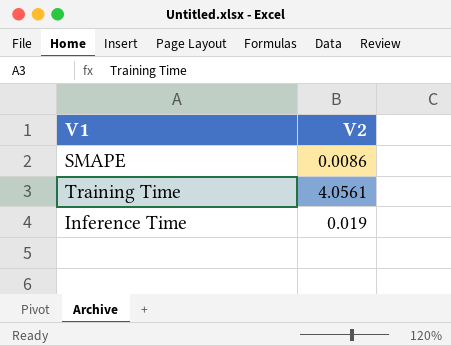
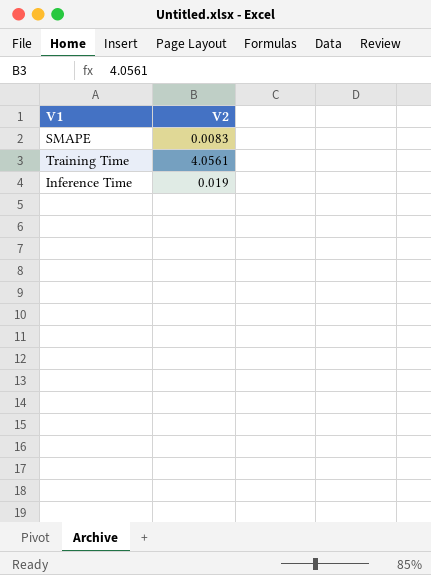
SMAPE | V2: 0.0086 -> 0.0083

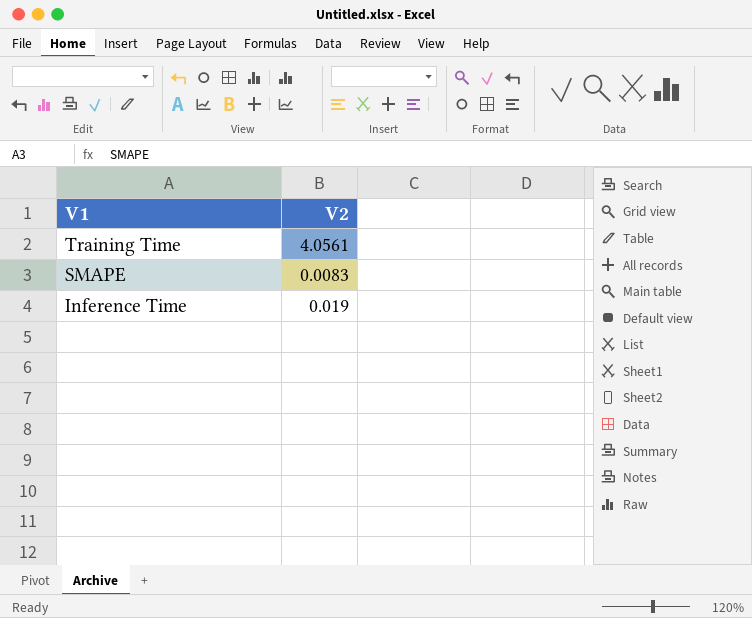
row order: none -> V1 descending

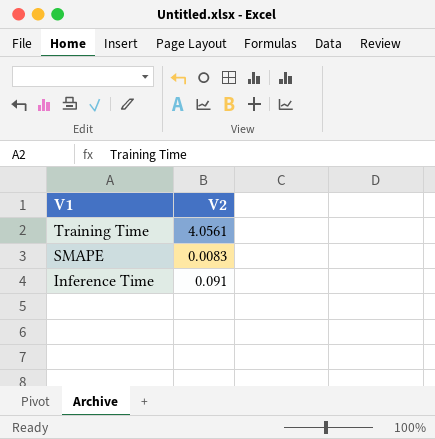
Inference Time | V2: 0.019 -> 0.091

